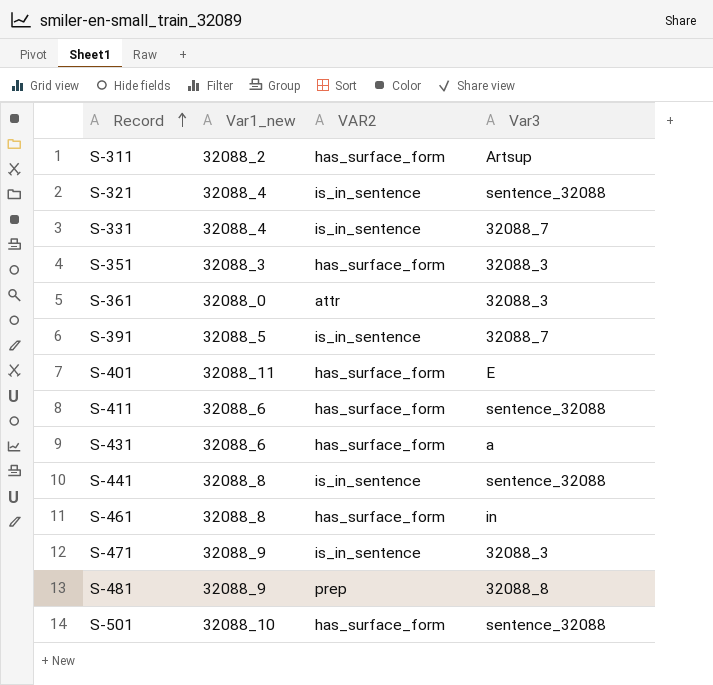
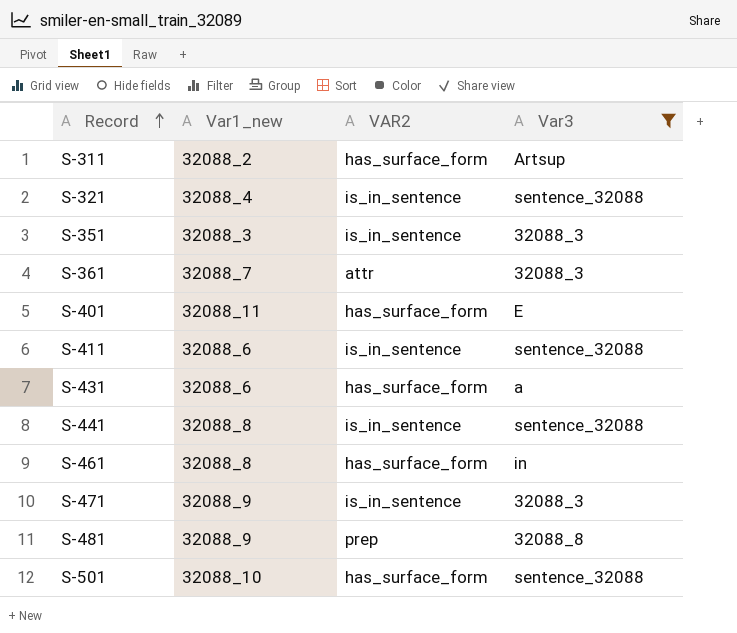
filter: none -> Var3 != 32088_7
S-351 | VAR2: has_surface_form -> is_in_sentence
S-361 | Var1_new: 32088_0 -> 32088_7
S-411 | VAR2: has_surface_form -> is_in_sentence

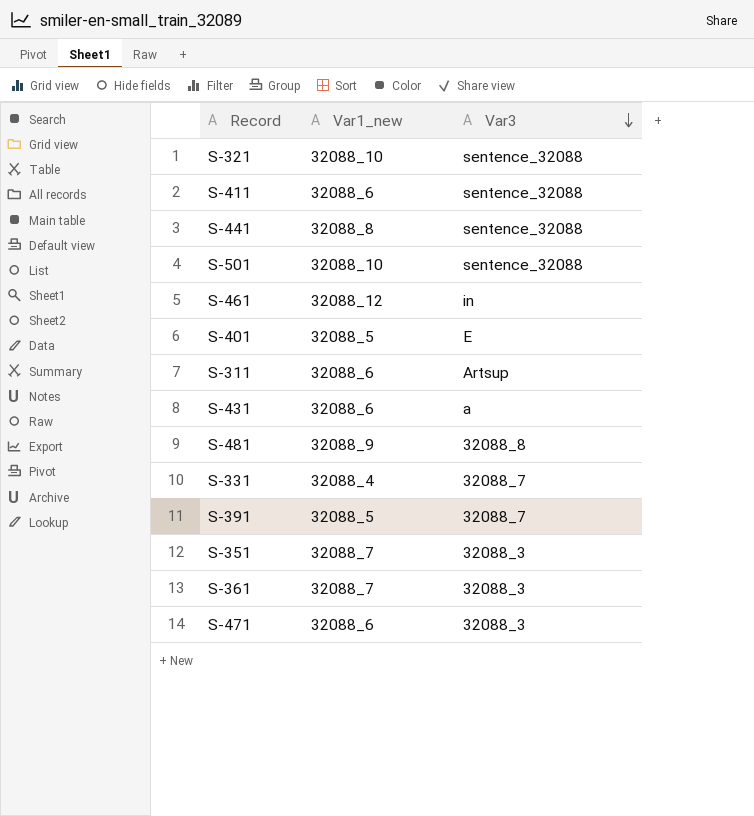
filter: Var3 != 32088_7 -> none
row order: Record ascending -> Var3 descending
column VAR2 | position: 3 -> none
S-321 | Var1_new: 32088_4 -> 32088_10
S-461 | Var1_new: 32088_8 -> 32088_12
S-401 | Var1_new: 32088_11 -> 32088_5
S-311 | Var1_new: 32088_2 -> 32088_6
S-351 | Var1_new: 32088_3 -> 32088_7
S-471 | Var1_new: 32088_9 -> 32088_6

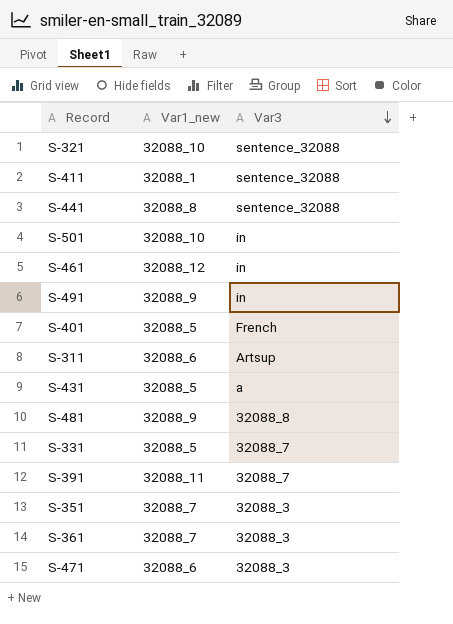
S-411 | Var1_new: 32088_6 -> 32088_1
S-501 | Var3: sentence_32088 -> in
row S-491: none -> 32088_9 | in
S-401 | Var3: E -> French
S-431 | Var1_new: 32088_6 -> 32088_5
S-331 | Var1_new: 32088_4 -> 32088_5
S-391 | Var1_new: 32088_5 -> 32088_11

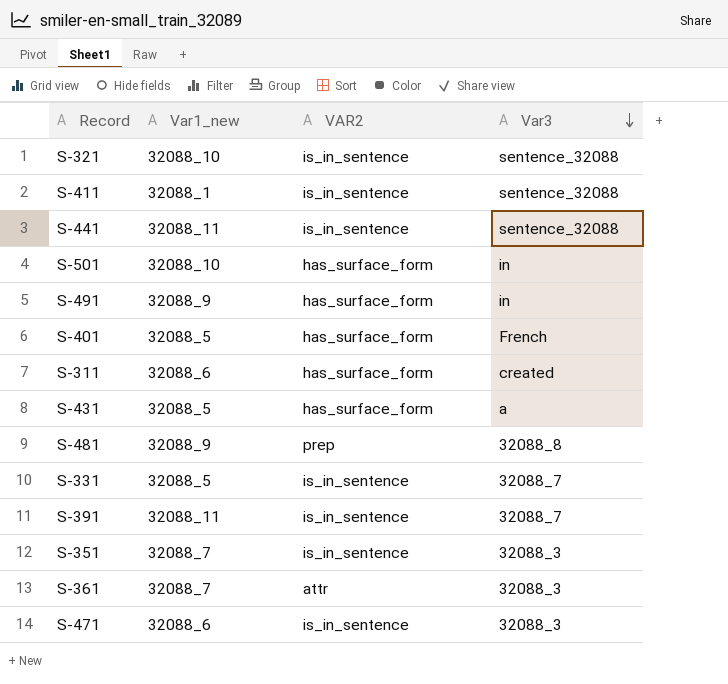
column VAR2 | position: none -> 3
row S-461: 32088_12 | in -> none
S-441 | Var1_new: 32088_8 -> 32088_11
S-311 | Var3: Artsup -> created

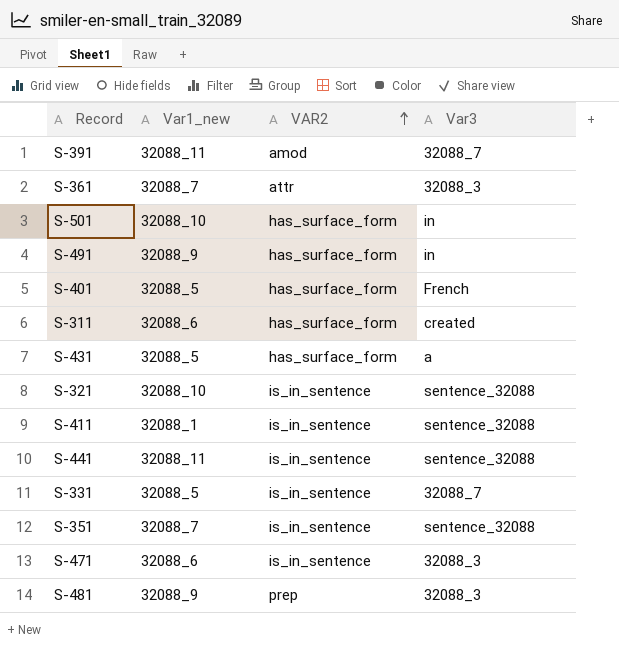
row order: Var3 descending -> VAR2 ascending
S-391 | VAR2: is_in_sentence -> amod
S-351 | Var3: 32088_3 -> sentence_32088
S-481 | Var3: 32088_8 -> 32088_3

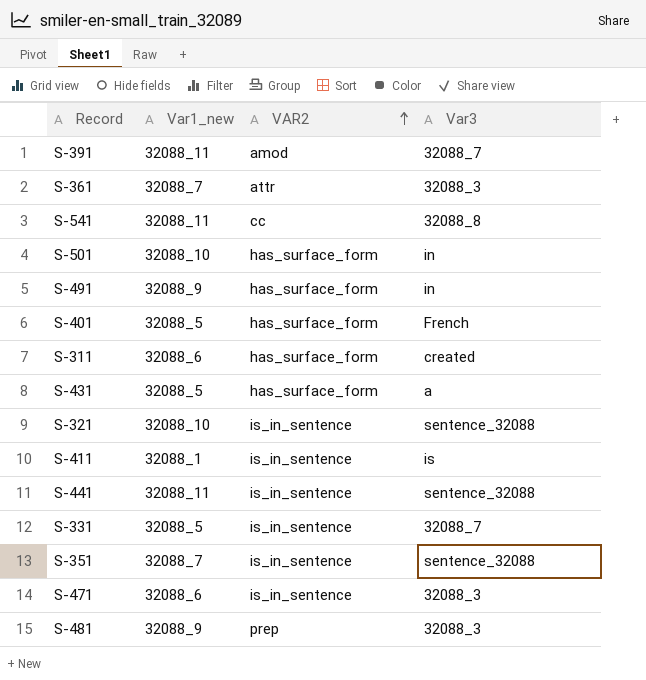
row S-541: none -> 32088_11 | cc | 32088_8
S-411 | Var3: sentence_32088 -> is

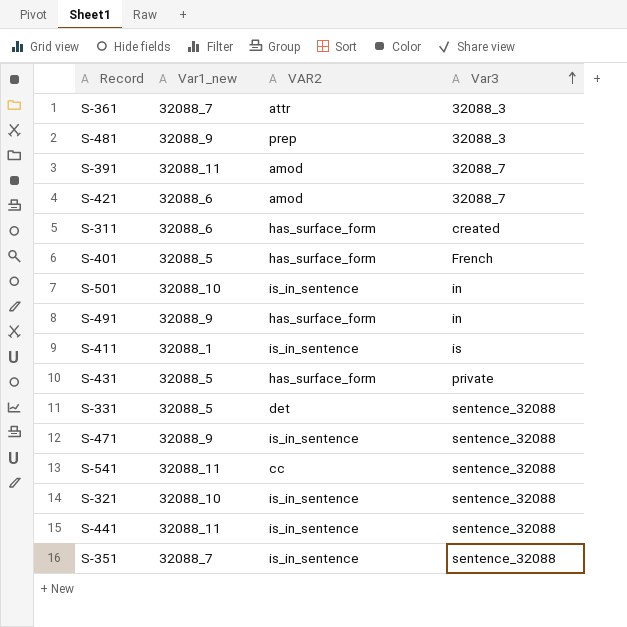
row order: VAR2 ascending -> Var3 ascending
row S-421: none -> 32088_6 | amod | 32088_7
S-501 | VAR2: has_surface_form -> is_in_sentence
S-431 | Var3: a -> private
S-331 | VAR2: is_in_sentence -> det
S-331 | Var3: 32088_7 -> sentence_32088
S-471 | Var1_new: 32088_6 -> 32088_9
S-471 | Var3: 32088_3 -> sentence_32088
S-541 | Var3: 32088_8 -> sentence_32088

